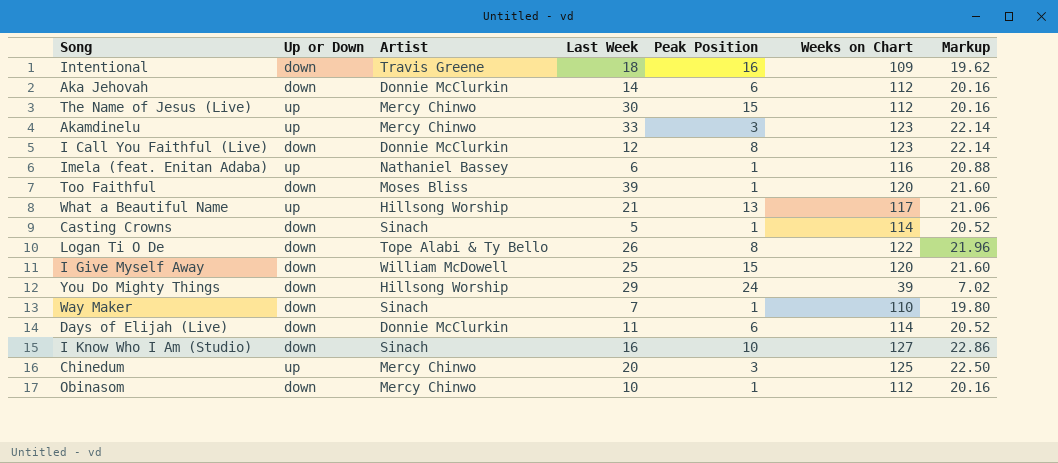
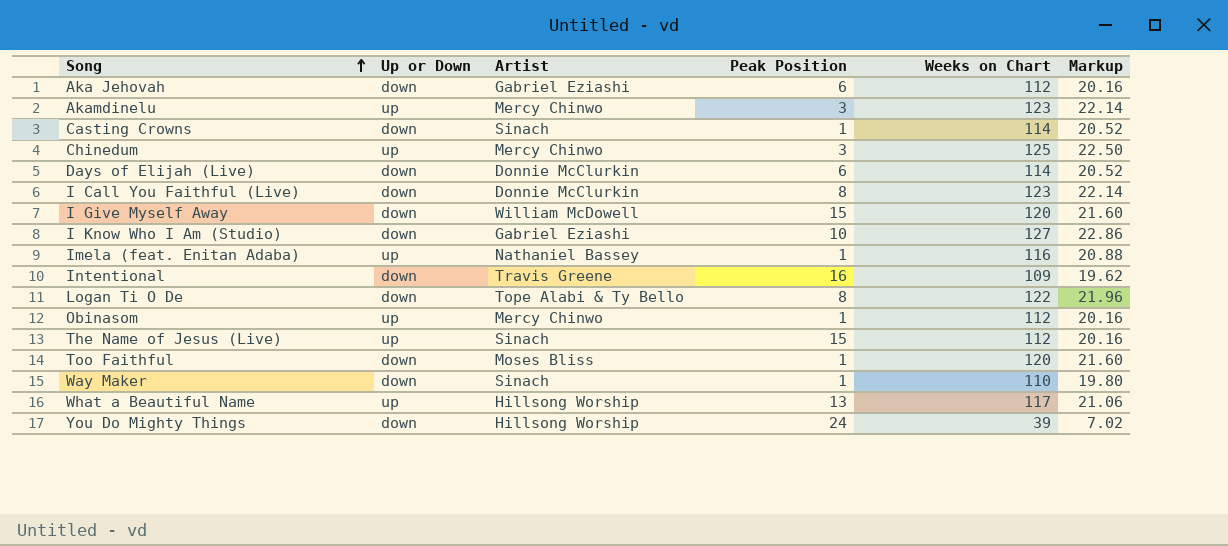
row order: none -> Song ascending
column Last Week | position: 4 -> none
Aka Jehovah | Artist: Donnie McClurkin -> Gabriel Eziashi
I Know Who I Am (Studio) | Artist: Sinach -> Gabriel Eziashi
Obinasom | Up or Down: down -> up
The Name of Jesus (Live) | Artist: Mercy Chinwo -> Sinach

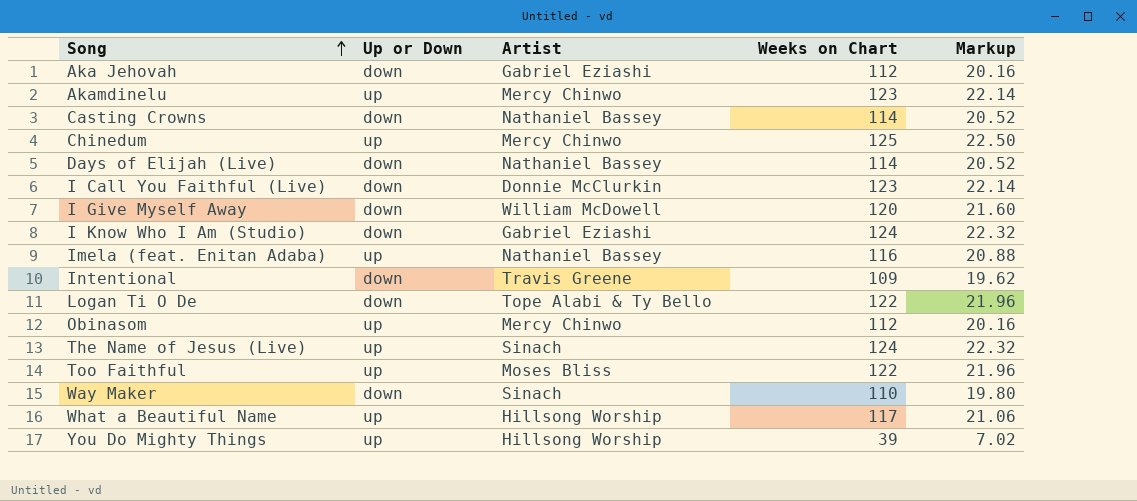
column Peak Position | position: 4 -> none
Casting Crowns | Artist: Sinach -> Nathaniel Bassey
Days of Elijah (Live) | Artist: Donnie McClurkin -> Nathaniel Bassey
I Know Who I Am (Studio) | Weeks on Chart: 127 -> 124
I Know Who I Am (Studio) | Markup: 22.86 -> 22.32
The Name of Jesus (Live) | Weeks on Chart: 112 -> 124
The Name of Jesus (Live) | Markup: 20.16 -> 22.32
Too Faithful | Up or Down: down -> up
Too Faithful | Weeks on Chart: 120 -> 122
Too Faithful | Markup: 21.60 -> 21.96
You Do Mighty Things | Up or Down: down -> up

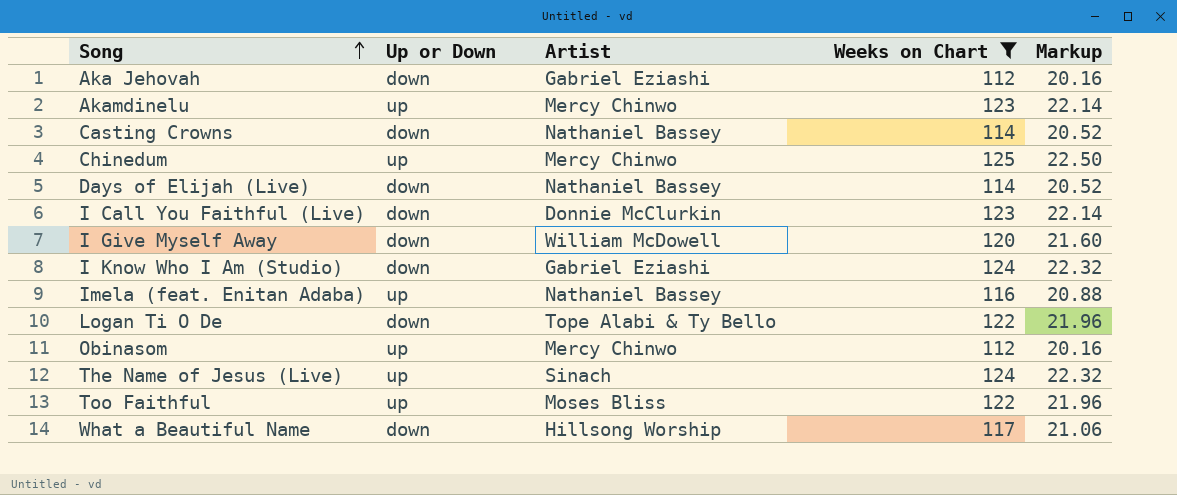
filter: none -> Weeks on Chart >= 112
What a Beautiful Name | Up or Down: up -> down

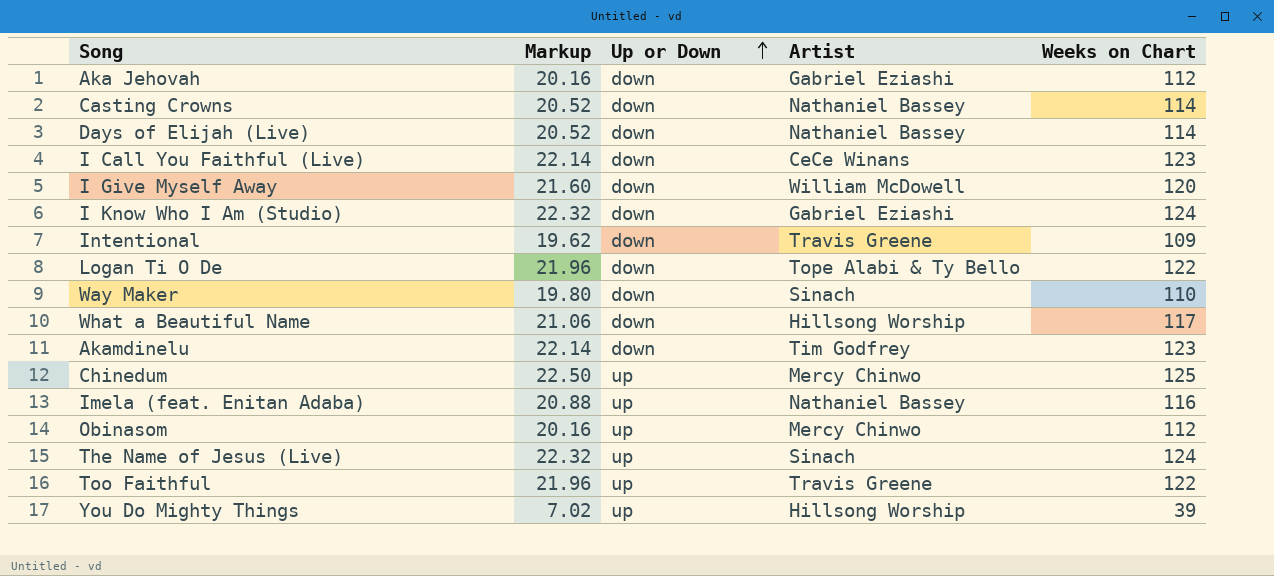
filter: Weeks on Chart >= 112 -> none
row order: Song ascending -> Up or Down ascending
column Markup | position: 5 -> 2
I Call You Faithful (Live) | Artist: Donnie McClurkin -> CeCe Winans
Akamdinelu | Up or Down: up -> down
Akamdinelu | Artist: Mercy Chinwo -> Tim Godfrey
Too Faithful | Artist: Moses Bliss -> Travis Greene

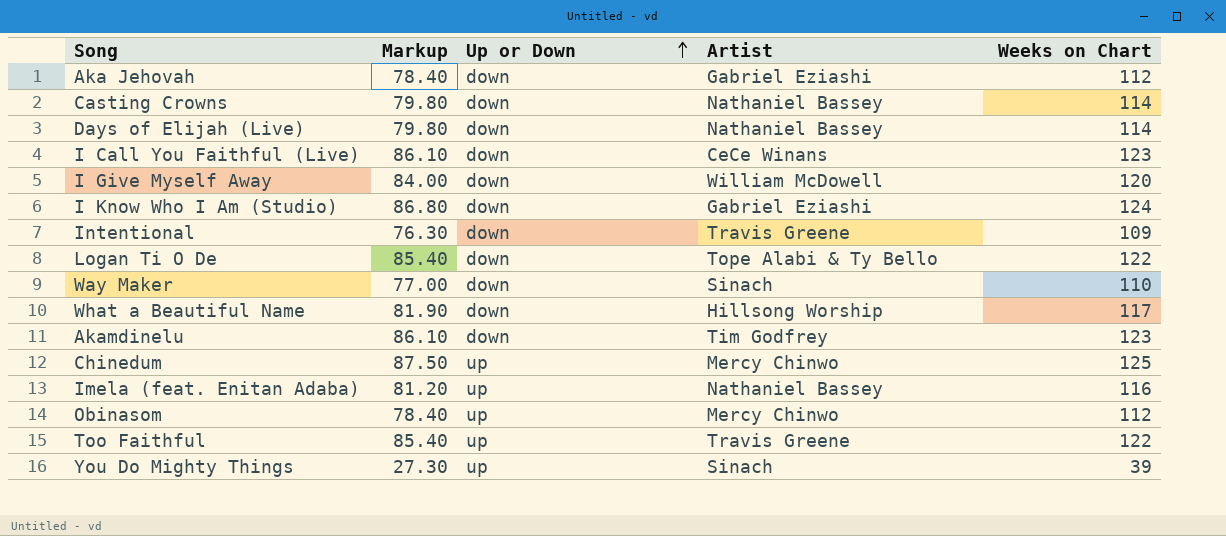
column Markup | formula: [Weeks on Chart] * 0.18 -> [Weeks on Chart] * 0.7
row The Name of Jesus (Live): 22.32 | up | Sinach | 124 -> none
You Do Mighty Things | Artist: Hillsong Worship -> Sinach

